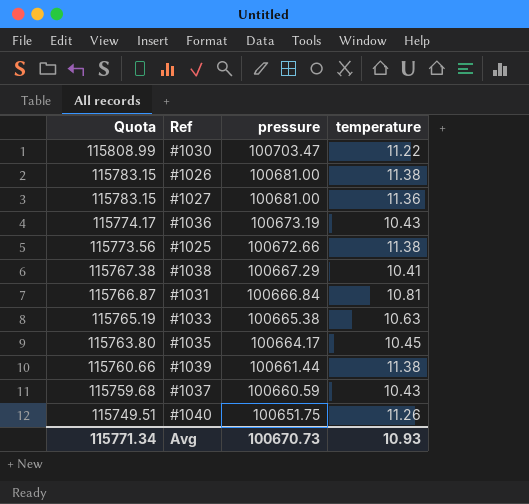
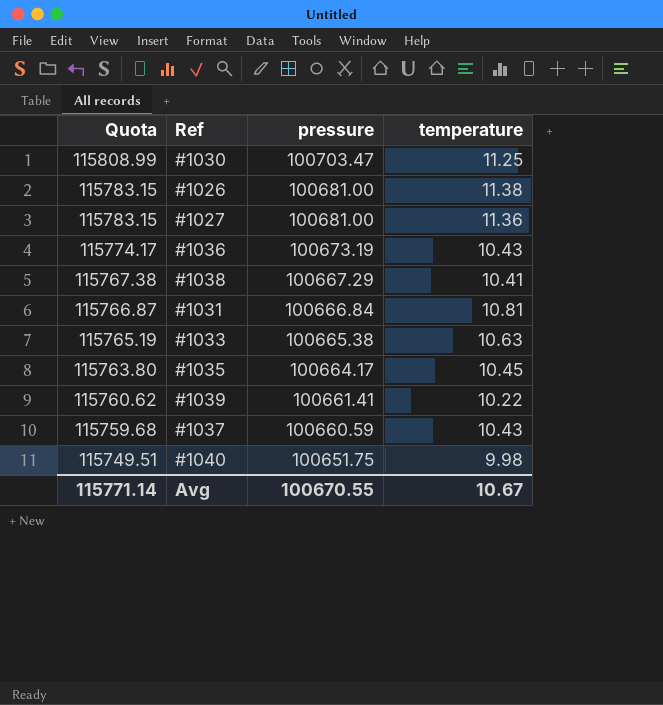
row #1025: 115773.56 | 100672.66 | 11.38 -> none
#1030 | temperature: 11.22 -> 11.25
#1039 | Quota: 115760.66 -> 115760.62
#1039 | pressure: 100661.44 -> 100661.41
#1039 | temperature: 11.38 -> 10.22
#1040 | temperature: 11.26 -> 9.98
Avg | Quota: 115771.34 -> 115771.14
Avg | pressure: 100670.73 -> 100670.55
Avg | temperature: 10.93 -> 10.67

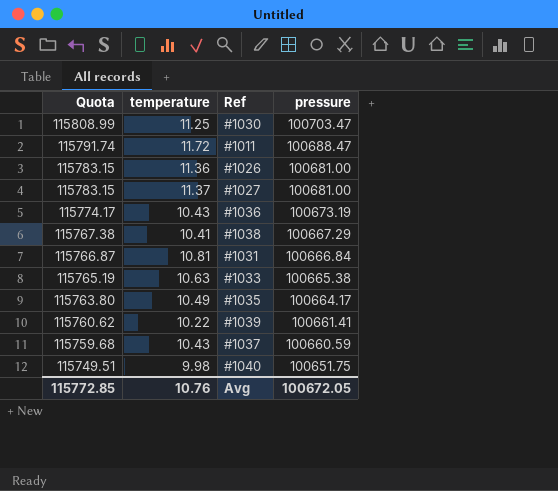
column temperature | position: 4 -> 2
row #1011: none -> 115791.74 | 11.72 | 100688.47
#1026 | temperature: 11.38 -> 11.36
#1027 | temperature: 11.36 -> 11.37
#1035 | temperature: 10.45 -> 10.49
Avg | Quota: 115771.14 -> 115772.85
Avg | temperature: 10.67 -> 10.76
Avg | pressure: 100670.55 -> 100672.05

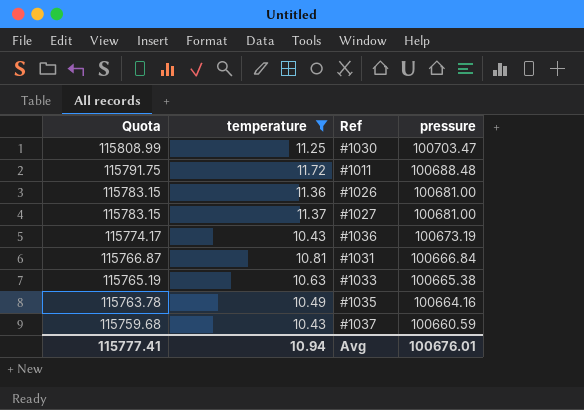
filter: none -> temperature >= 10.43
#1011 | Quota: 115791.74 -> 115791.75
#1011 | pressure: 100688.47 -> 100688.48
#1035 | Quota: 115763.80 -> 115763.78
#1035 | pressure: 100664.17 -> 100664.16
Avg | Quota: 115772.85 -> 115777.41
Avg | temperature: 10.76 -> 10.94
Avg | pressure: 100672.05 -> 100676.01

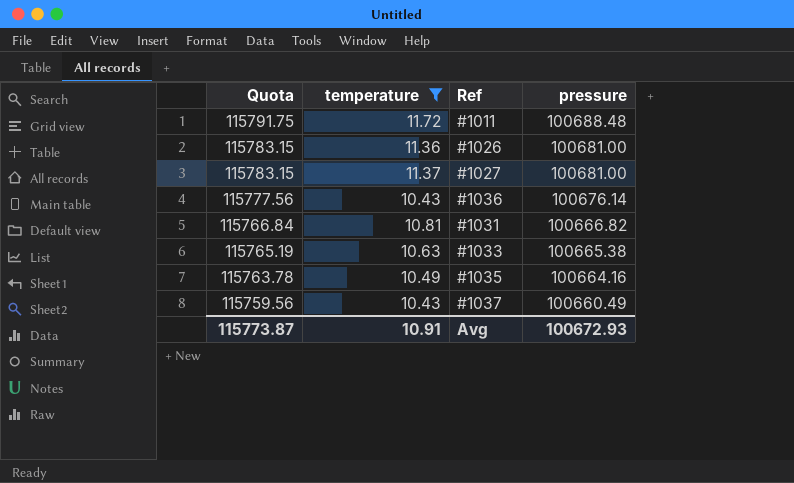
row #1030: 115808.99 | 11.25 | 100703.47 -> none
#1036 | Quota: 115774.17 -> 115777.56
#1036 | pressure: 100673.19 -> 100676.14
#1031 | Quota: 115766.87 -> 115766.84
#1031 | pressure: 100666.84 -> 100666.82
#1037 | Quota: 115759.68 -> 115759.56
#1037 | pressure: 100660.59 -> 100660.49
Avg | Quota: 115777.41 -> 115773.87
Avg | temperature: 10.94 -> 10.91
Avg | pressure: 100676.01 -> 100672.93

